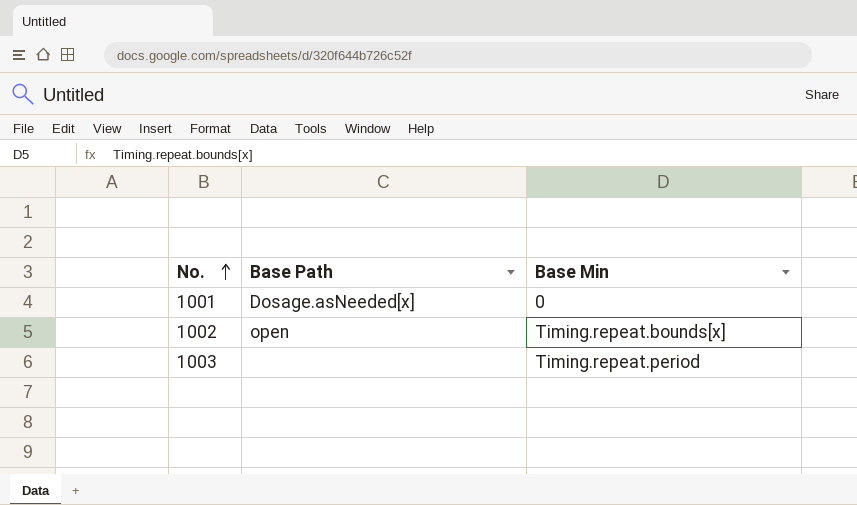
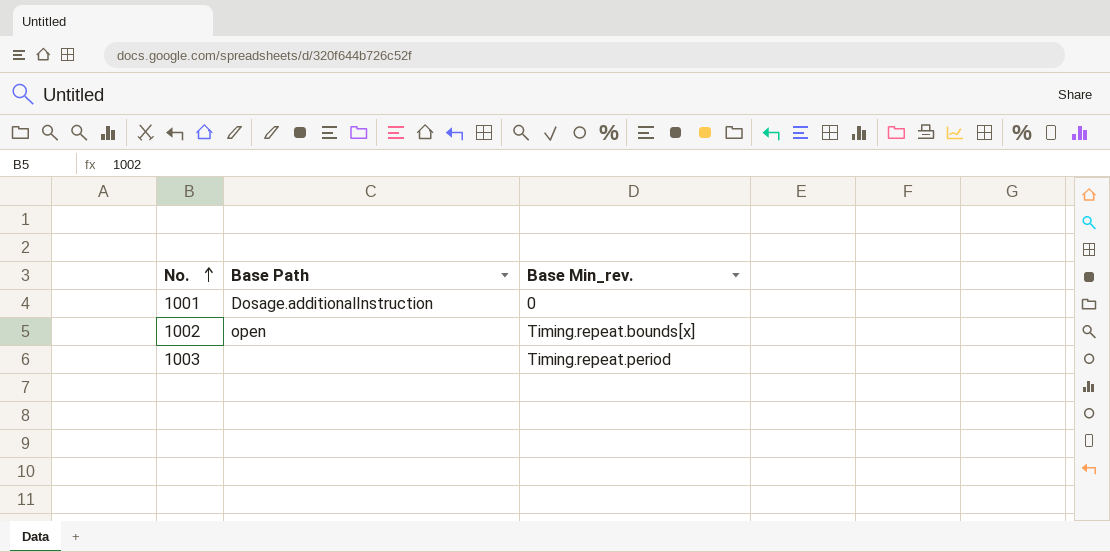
column name: Base Min -> Base Min_rev.
1001 | Base Path: Dosage.asNeeded[x] -> Dosage.additionalInstruction

